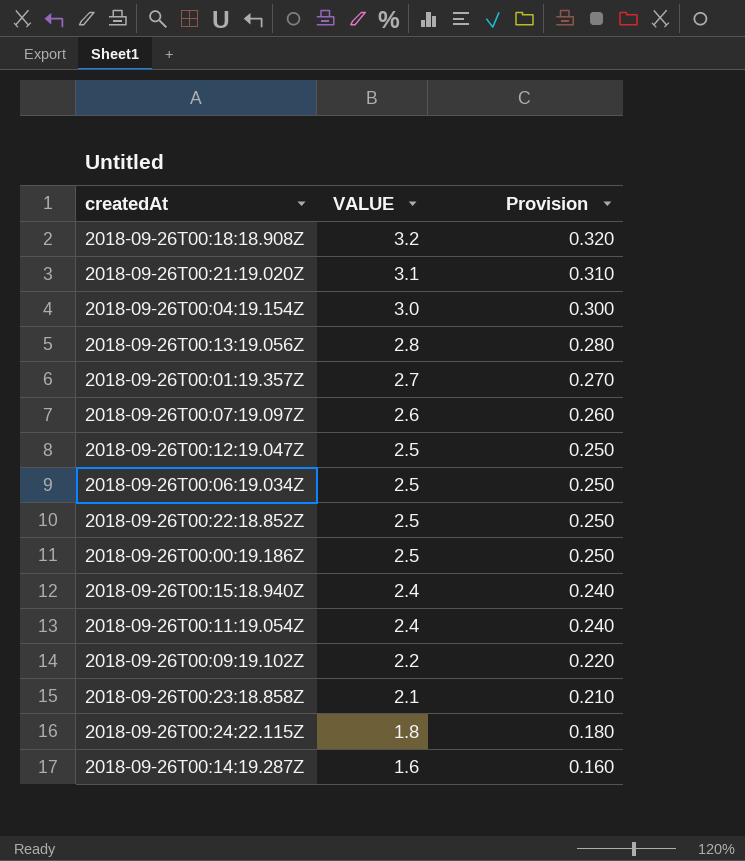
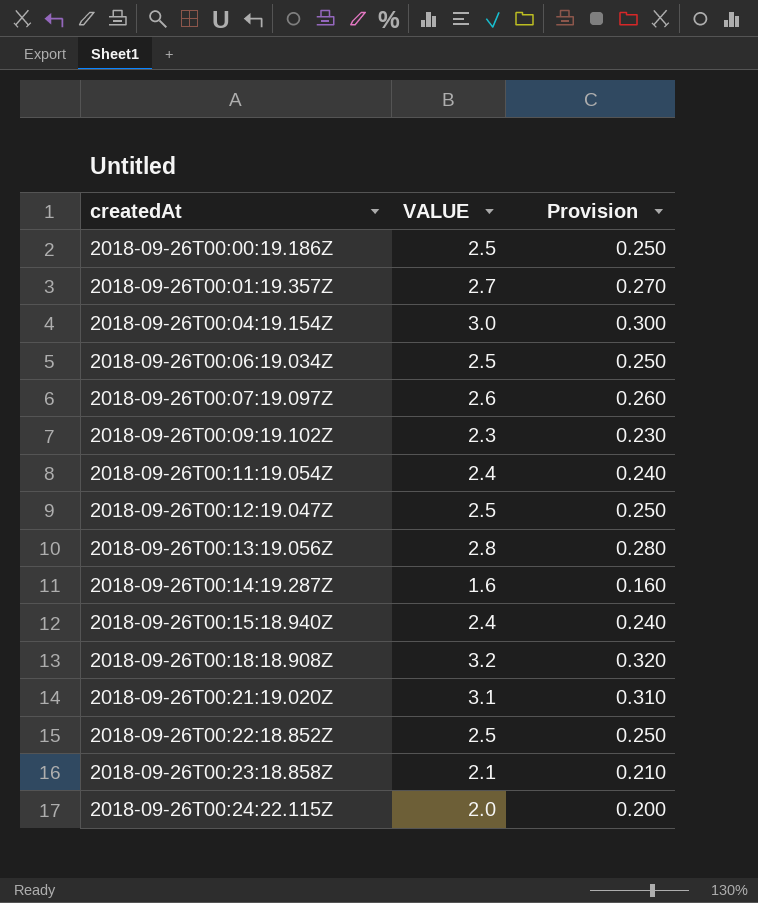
row order: VALUE descending -> createdAt ascending
2018-09-26T00:09:19.102Z | VALUE: 2.2 -> 2.3
2018-09-26T00:09:19.102Z | Provision: 0.220 -> 0.230
2018-09-26T00:24:22.115Z | VALUE: 1.8 -> 2.0
2018-09-26T00:24:22.115Z | Provision: 0.180 -> 0.200

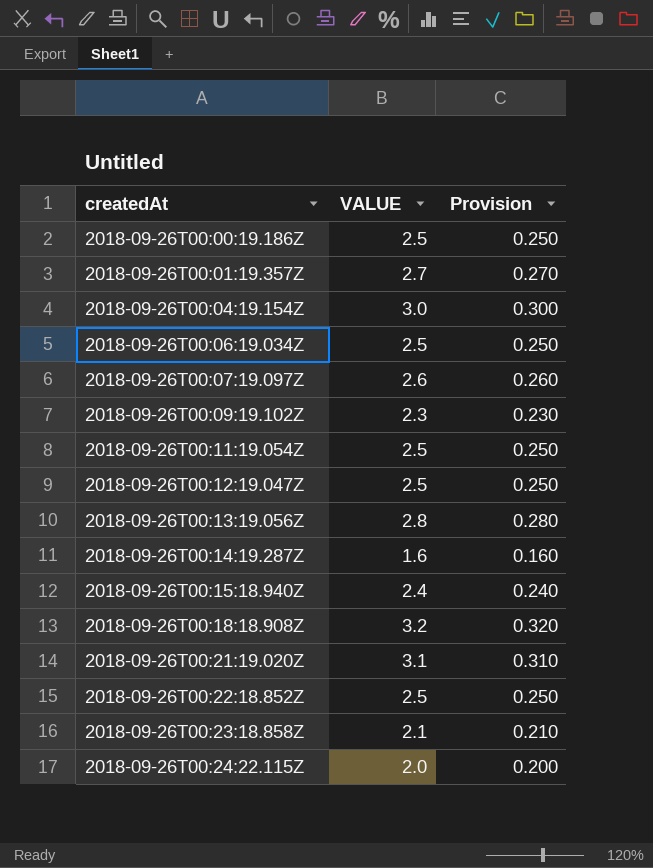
2018-09-26T00:11:19.054Z | VALUE: 2.4 -> 2.5
2018-09-26T00:11:19.054Z | Provision: 0.240 -> 0.250

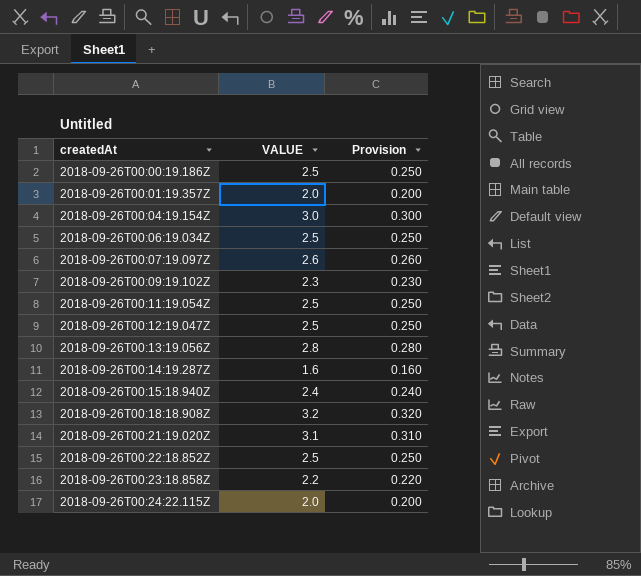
2018-09-26T00:01:19.357Z | VALUE: 2.7 -> 2.0
2018-09-26T00:01:19.357Z | Provision: 0.270 -> 0.200
2018-09-26T00:23:18.858Z | VALUE: 2.1 -> 2.2
2018-09-26T00:23:18.858Z | Provision: 0.210 -> 0.220

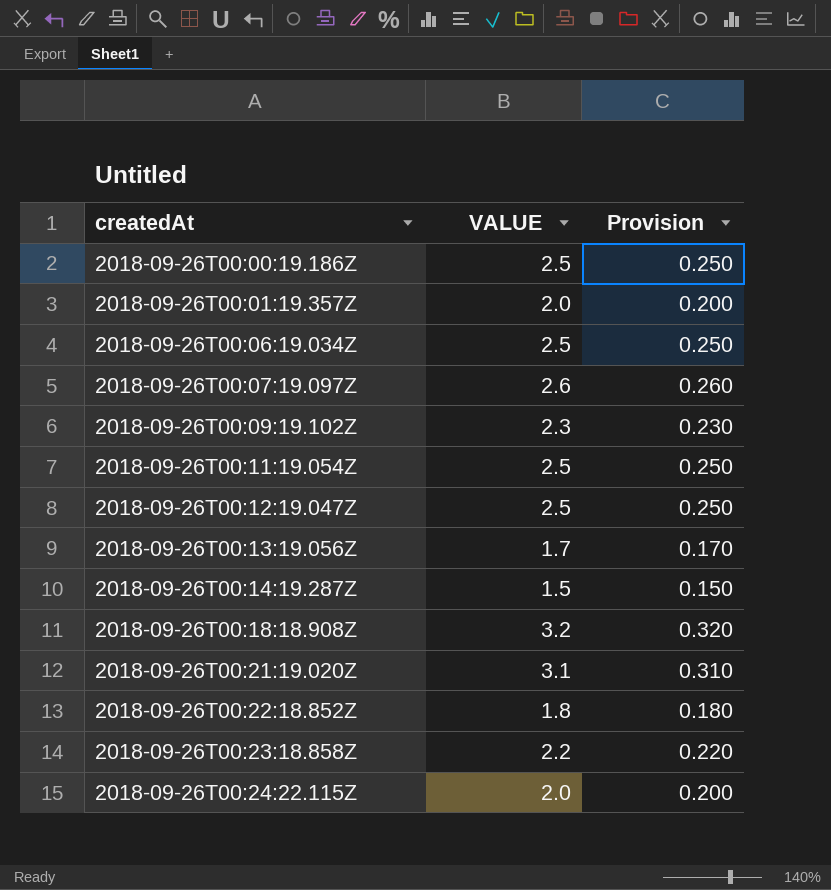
row 2018-09-26T00:04:19.154Z: 3.0 | 0.300 -> none
row 2018-09-26T00:15:18.940Z: 2.4 | 0.240 -> none
2018-09-26T00:13:19.056Z | VALUE: 2.8 -> 1.7
2018-09-26T00:13:19.056Z | Provision: 0.280 -> 0.170
2018-09-26T00:14:19.287Z | VALUE: 1.6 -> 1.5
2018-09-26T00:14:19.287Z | Provision: 0.160 -> 0.150
2018-09-26T00:22:18.852Z | VALUE: 2.5 -> 1.8
2018-09-26T00:22:18.852Z | Provision: 0.250 -> 0.180

